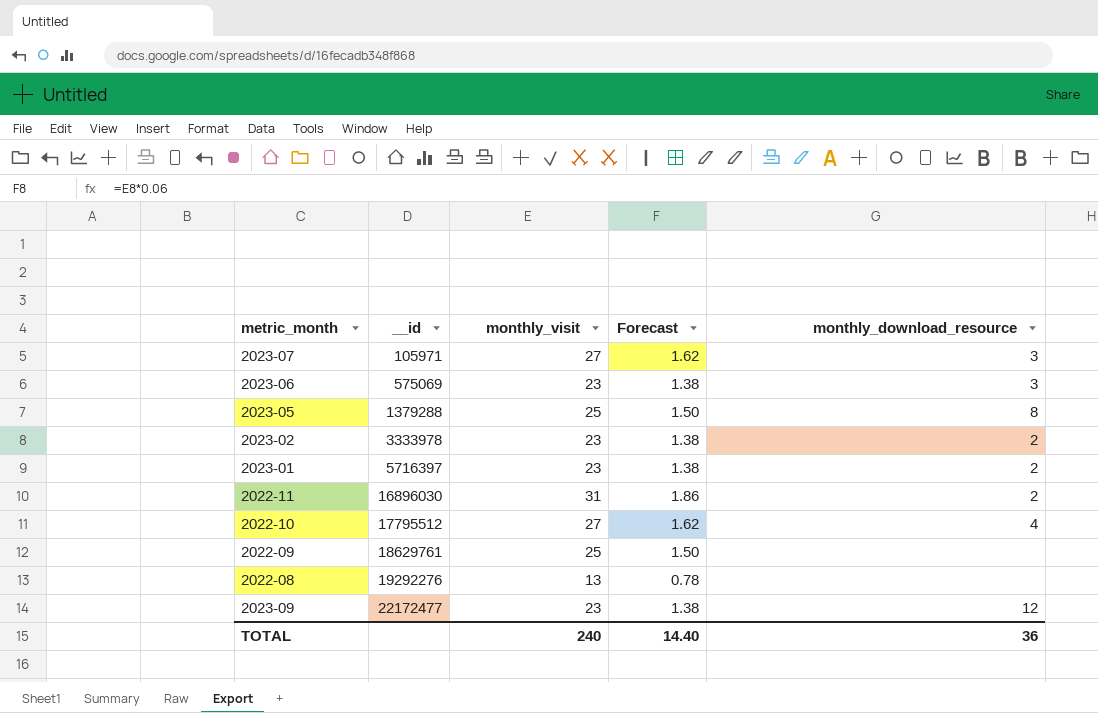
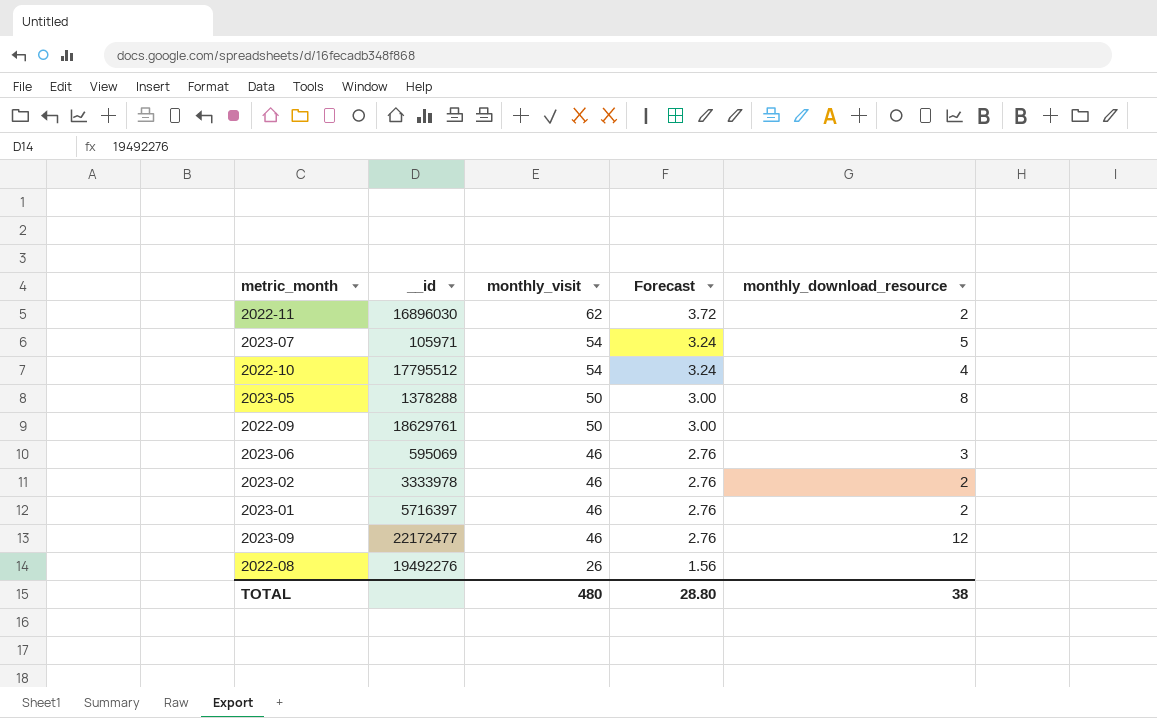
row order: __id ascending -> monthly_visit descending
2022-11 | monthly_visit: 31 -> 62
2022-11 | Forecast: 1.86 -> 3.72
2023-07 | monthly_visit: 27 -> 54
2023-07 | Forecast: 1.62 -> 3.24
2023-07 | monthly_download_resource: 3 -> 5
2022-10 | monthly_visit: 27 -> 54
2022-10 | Forecast: 1.62 -> 3.24
2023-05 | __id: 1379288 -> 1378288
2023-05 | monthly_visit: 25 -> 50
2023-05 | Forecast: 1.50 -> 3.00
2022-09 | monthly_visit: 25 -> 50
2022-09 | Forecast: 1.50 -> 3.00
2023-06 | __id: 575069 -> 595069
2023-06 | monthly_visit: 23 -> 46
2023-06 | Forecast: 1.38 -> 2.76
2023-02 | monthly_visit: 23 -> 46
2023-02 | Forecast: 1.38 -> 2.76
2023-01 | monthly_visit: 23 -> 46
2023-01 | Forecast: 1.38 -> 2.76
2023-09 | monthly_visit: 23 -> 46
2023-09 | Forecast: 1.38 -> 2.76
2022-08 | __id: 19292276 -> 19492276
2022-08 | monthly_visit: 13 -> 26
2022-08 | Forecast: 0.78 -> 1.56
TOTAL | monthly_visit: 240 -> 480
TOTAL | Forecast: 14.40 -> 28.80
TOTAL | monthly_download_resource: 36 -> 38

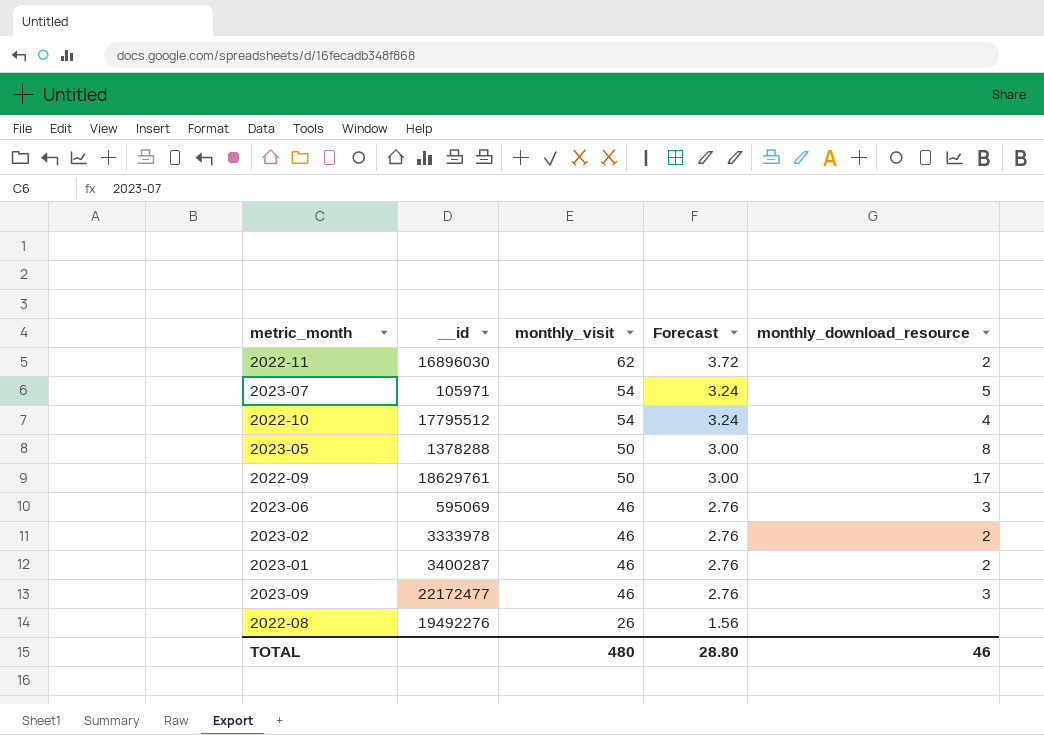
2022-09 | monthly_download_resource: none -> 17
2023-01 | __id: 5716397 -> 3400287
2023-09 | monthly_download_resource: 12 -> 3
TOTAL | monthly_download_resource: 38 -> 46

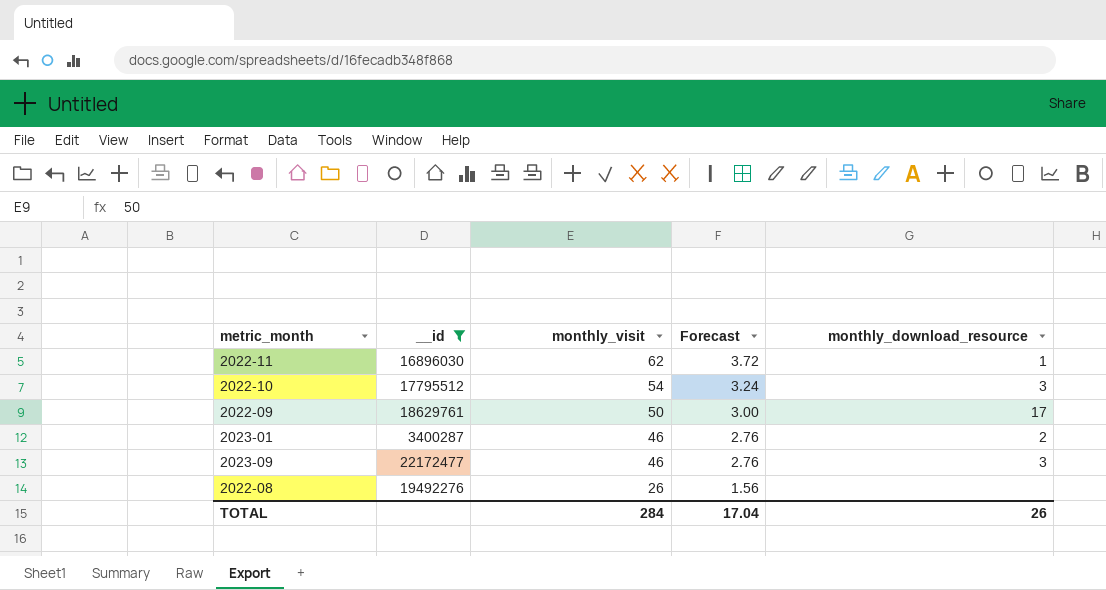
filter: none -> __id >= 3400287
2022-11 | monthly_download_resource: 2 -> 1
2022-10 | monthly_download_resource: 4 -> 3
TOTAL | monthly_visit: 480 -> 284
TOTAL | Forecast: 28.80 -> 17.04
TOTAL | monthly_download_resource: 46 -> 26

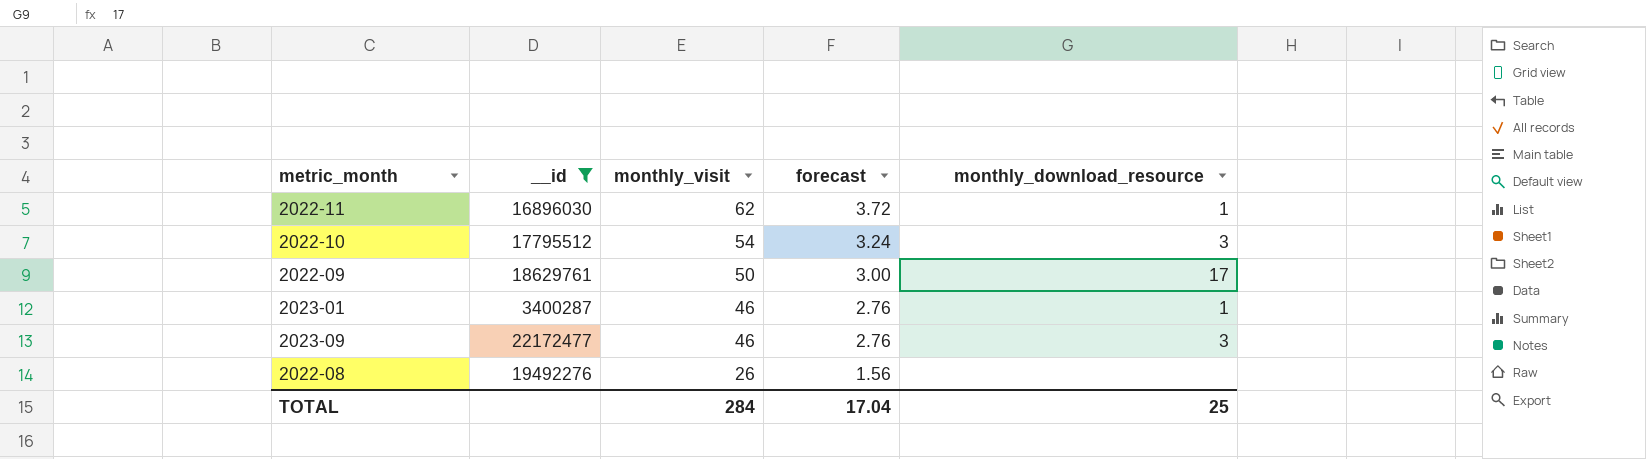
column name: Forecast -> forecast
2023-01 | monthly_download_resource: 2 -> 1
TOTAL | monthly_download_resource: 26 -> 25

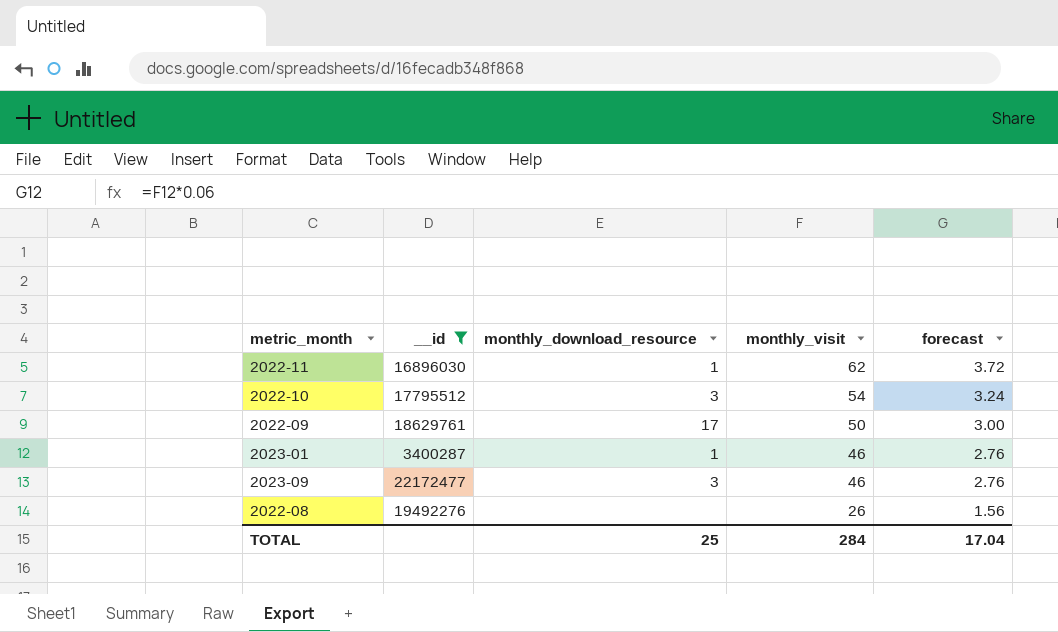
column monthly_download_resource | position: 5 -> 3

